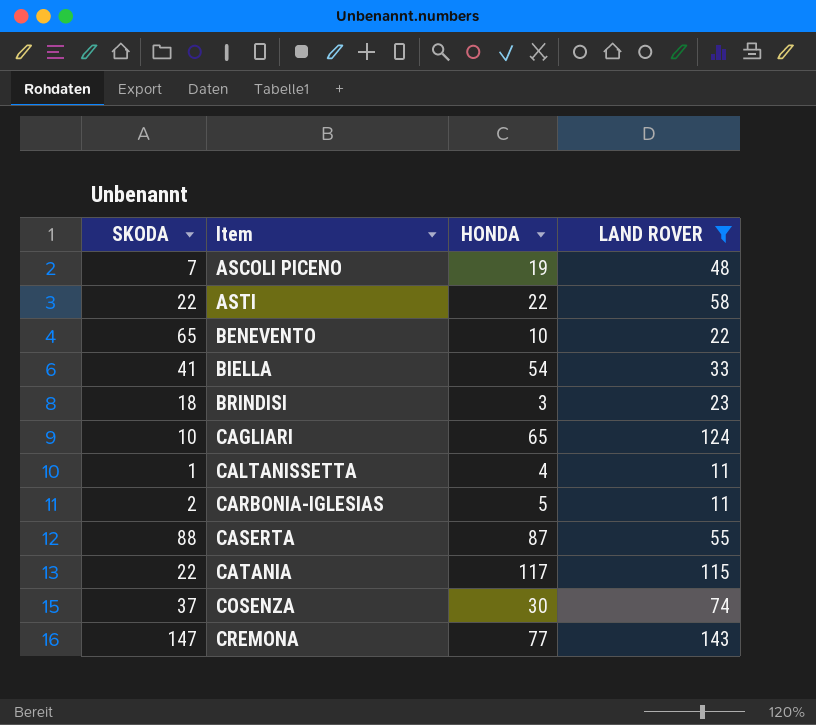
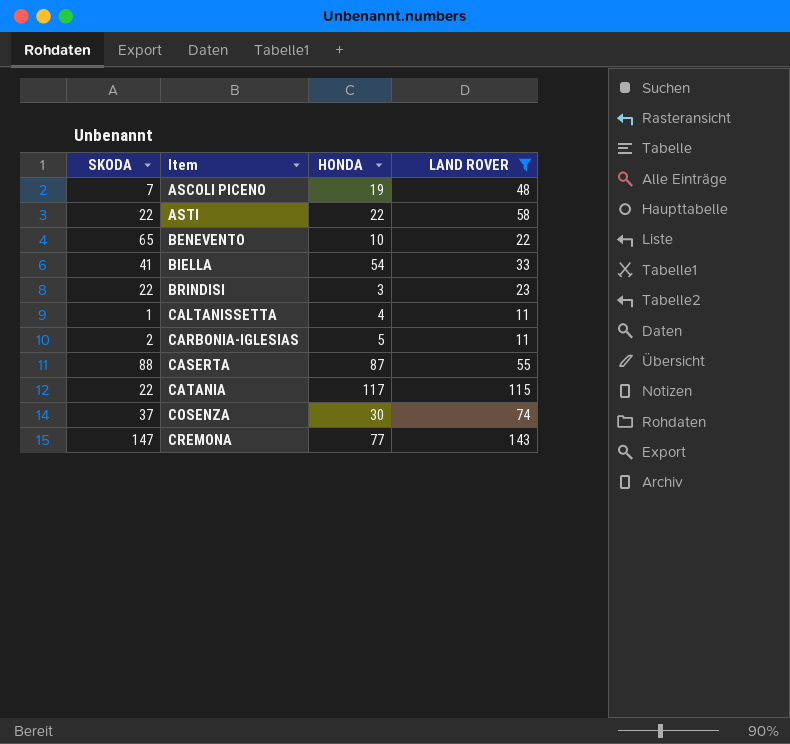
row CAGLIARI: 10 | 65 | 124 -> none
BRINDISI | SKODA: 18 -> 22

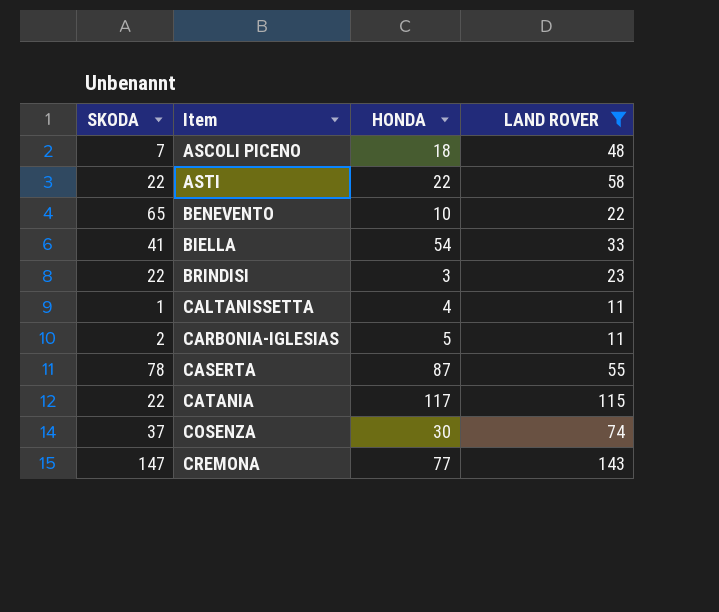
ASCOLI PICENO | HONDA: 19 -> 18
CASERTA | SKODA: 88 -> 78

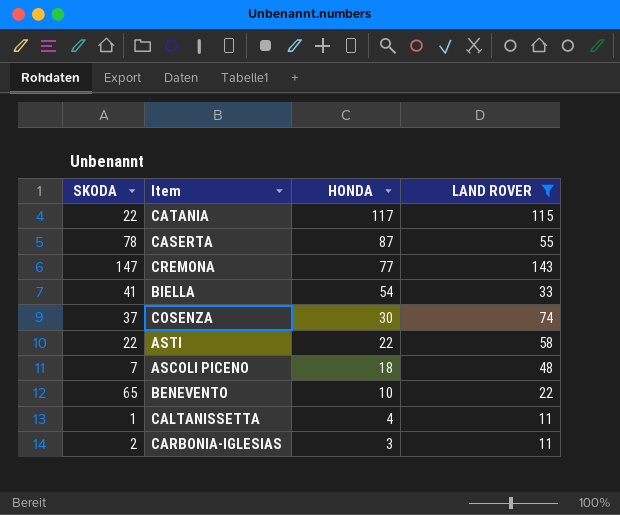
row order: Item ascending -> HONDA descending
row BRINDISI: 22 | 3 | 23 -> none
CARBONIA-IGLESIAS | HONDA: 5 -> 3

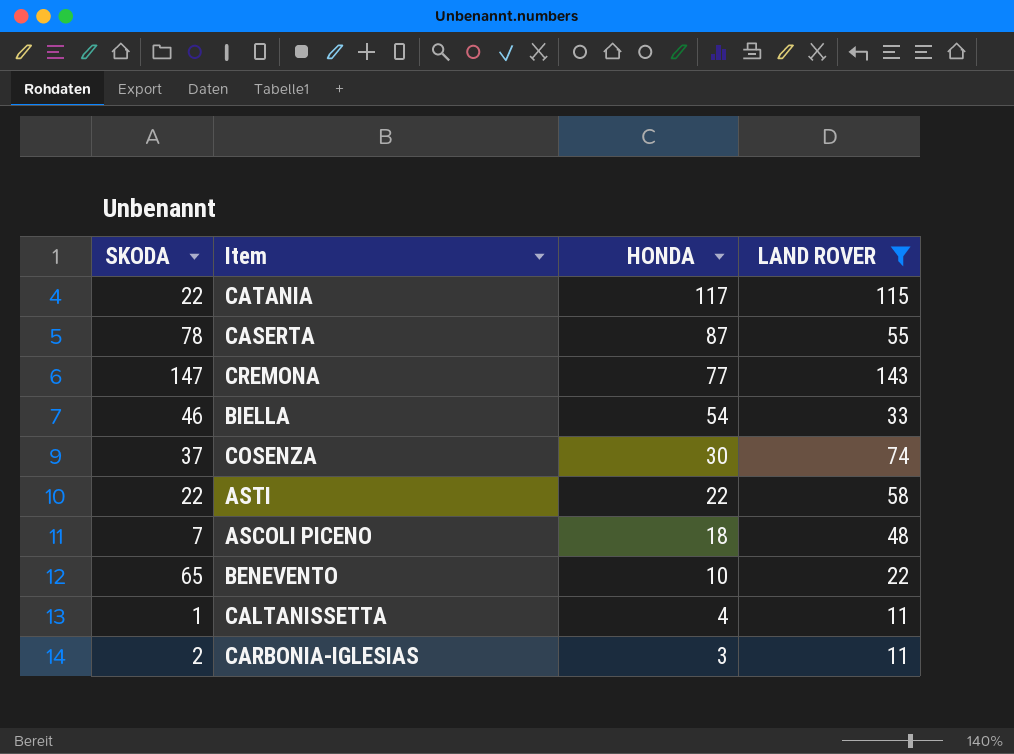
BIELLA | SKODA: 41 -> 46

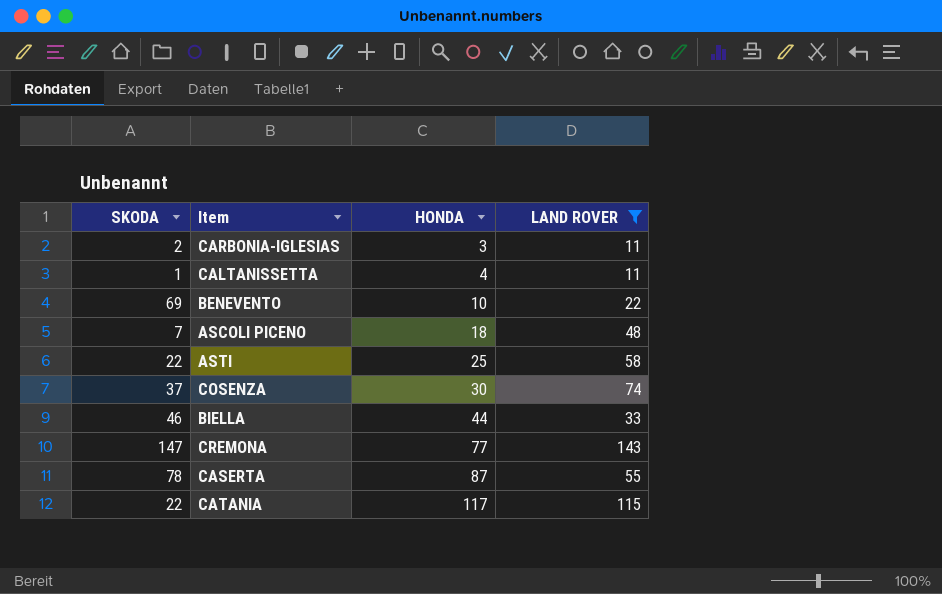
row order: HONDA descending -> HONDA ascending
BENEVENTO | SKODA: 65 -> 69
ASTI | HONDA: 22 -> 25
BIELLA | HONDA: 54 -> 44

